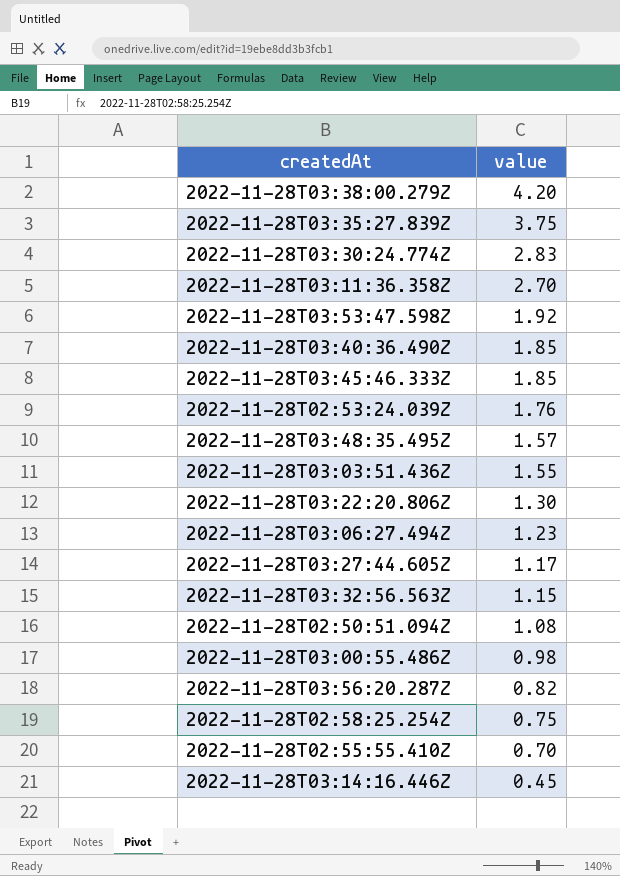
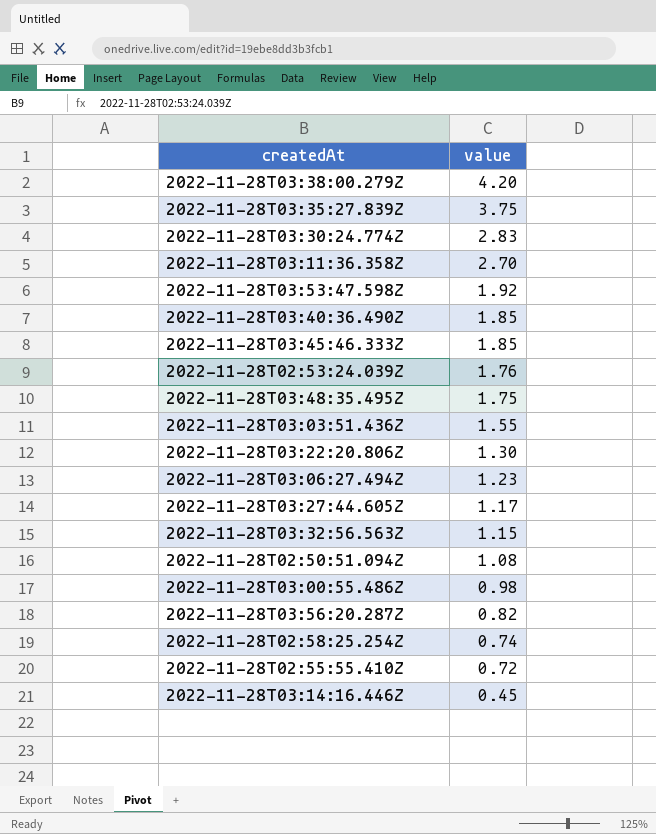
2022-11-28T03:48:35.495Z | value: 1.57 -> 1.75
2022-11-28T02:58:25.254Z | value: 0.75 -> 0.74
2022-11-28T02:55:55.410Z | value: 0.70 -> 0.72

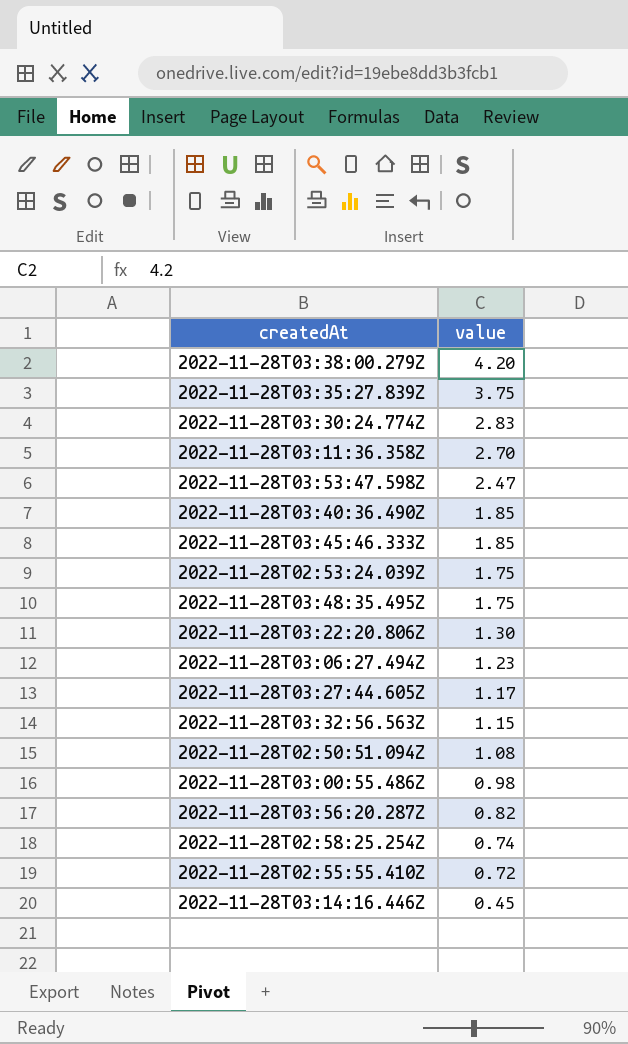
row 2022-11-28T03:03:51.436Z: 1.55 -> none
2022-11-28T03:53:47.598Z | value: 1.92 -> 2.47
2022-11-28T02:53:24.039Z | value: 1.76 -> 1.75

